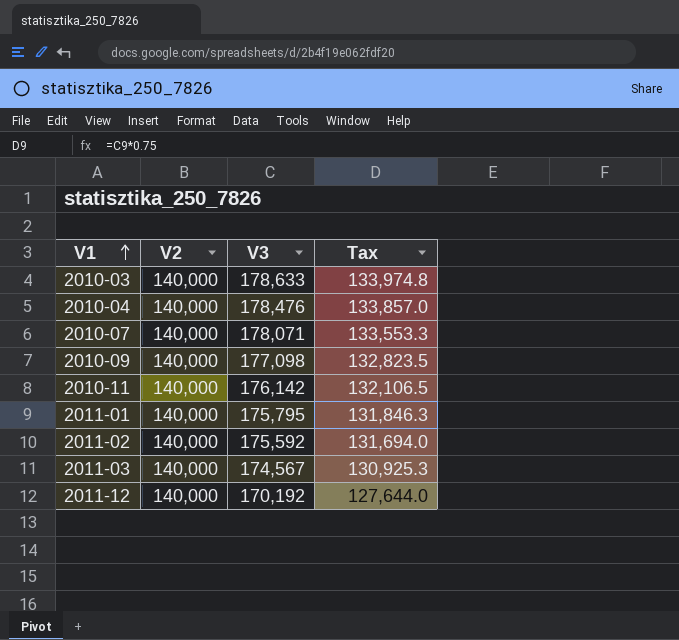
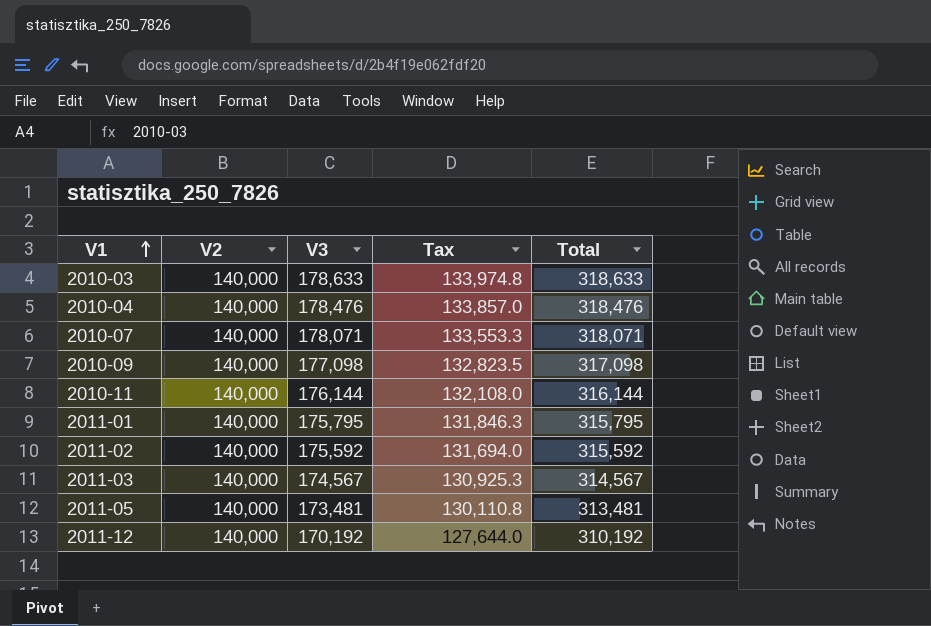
column Total | formula: none -> [V2] + [V3]
2010-11 | V3: 176,142 -> 176,144
2010-11 | Tax: 132,106.5 -> 132,108.0
row 2011-05: none -> 140,000 | 173,481 | 130,110.8 | 313,481

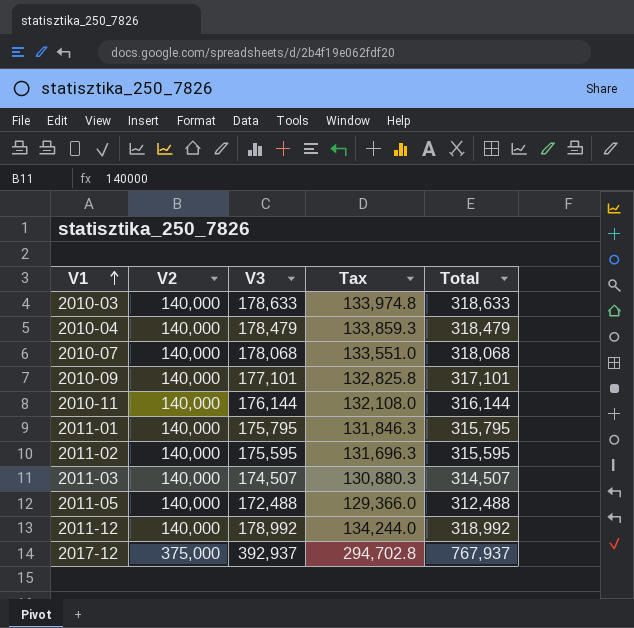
2010-04 | V3: 178,476 -> 178,479
2010-04 | Tax: 133,857.0 -> 133,859.3
2010-04 | Total: 318,476 -> 318,479
2010-07 | V3: 178,071 -> 178,068
2010-07 | Tax: 133,553.3 -> 133,551.0
2010-07 | Total: 318,071 -> 318,068
2010-09 | V3: 177,098 -> 177,101
2010-09 | Tax: 132,823.5 -> 132,825.8
2010-09 | Total: 317,098 -> 317,101
2011-02 | V3: 175,592 -> 175,595
2011-02 | Tax: 131,694.0 -> 131,696.3
2011-02 | Total: 315,592 -> 315,595
2011-03 | V3: 174,567 -> 174,507
2011-03 | Tax: 130,925.3 -> 130,880.3
2011-03 | Total: 314,567 -> 314,507
2011-05 | V3: 173,481 -> 172,488
2011-05 | Tax: 130,110.8 -> 129,366.0
2011-05 | Total: 313,481 -> 312,488
2011-12 | V3: 170,192 -> 178,992
2011-12 | Tax: 127,644.0 -> 134,244.0
2011-12 | Total: 310,192 -> 318,992
row 2017-12: none -> 375,000 | 392,937 | 294,702.8 | 767,937

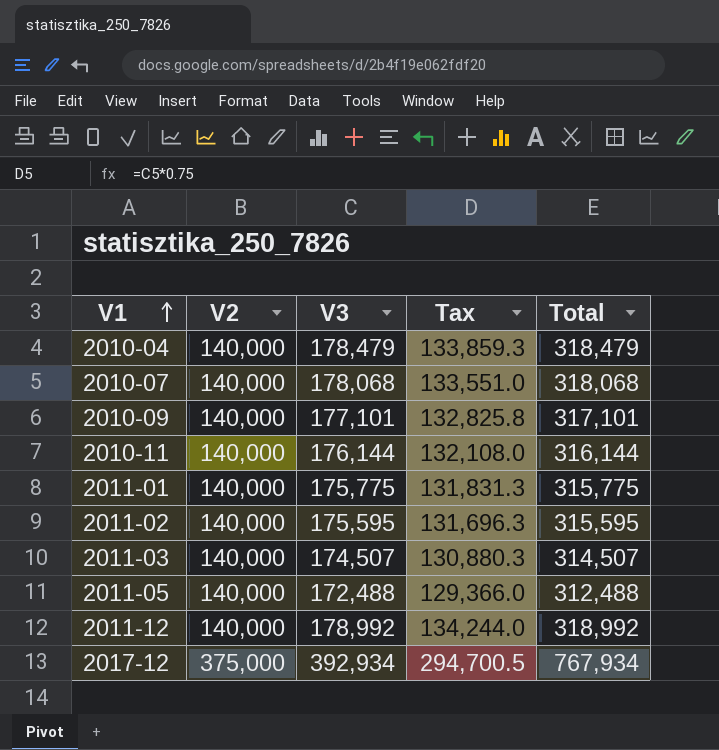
row 2010-03: 140,000 | 178,633 | 133,974.8 | 318,633 -> none
2011-01 | V3: 175,795 -> 175,775
2011-01 | Tax: 131,846.3 -> 131,831.3
2011-01 | Total: 315,795 -> 315,775
2017-12 | V3: 392,937 -> 392,934
2017-12 | Tax: 294,702.8 -> 294,700.5
2017-12 | Total: 767,937 -> 767,934

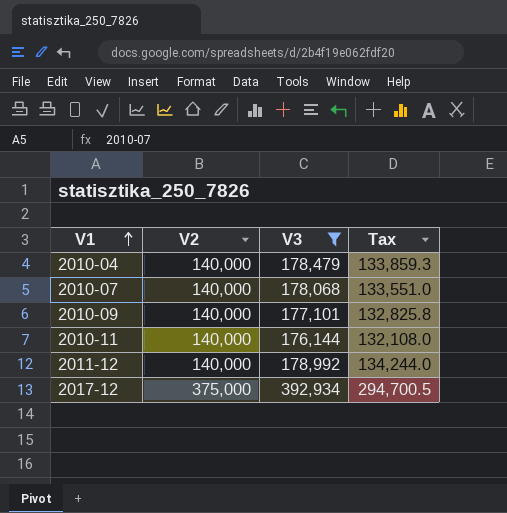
filter: none -> V3 >= 176,144
column Total | formula: [V2] + [V3] -> none

